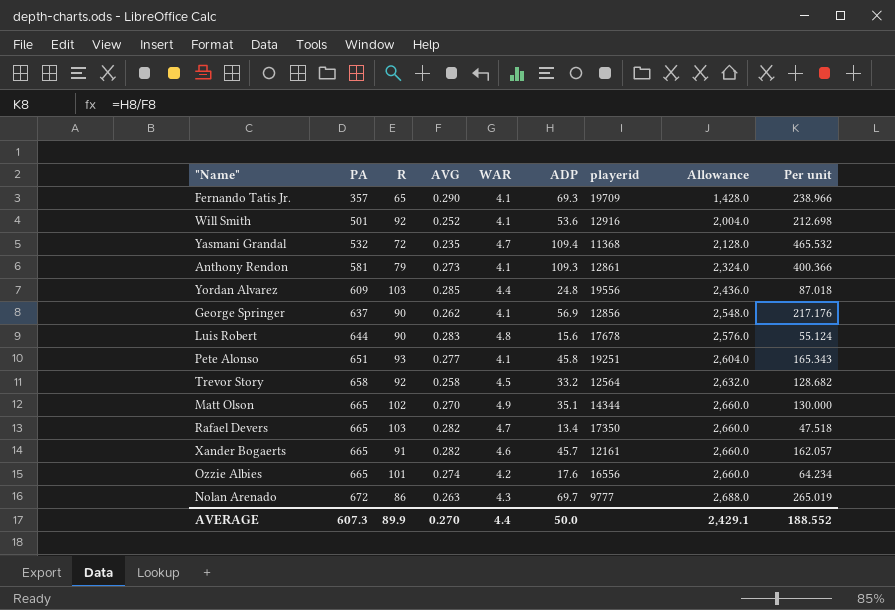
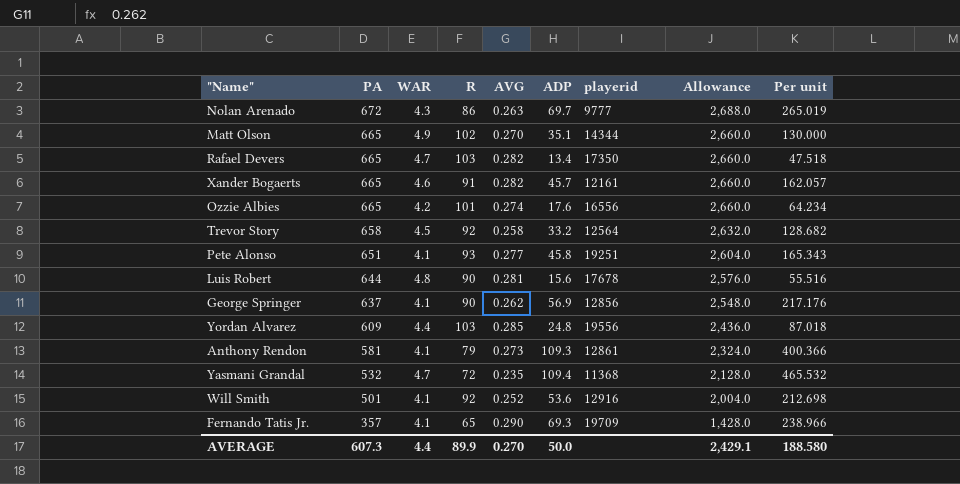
row order: PA ascending -> PA descending
column WAR | position: 5 -> 3
Luis Robert | AVG: 0.283 -> 0.281
Luis Robert | Per unit: 55.124 -> 55.516
AVERAGE | Per unit: 188.552 -> 188.580

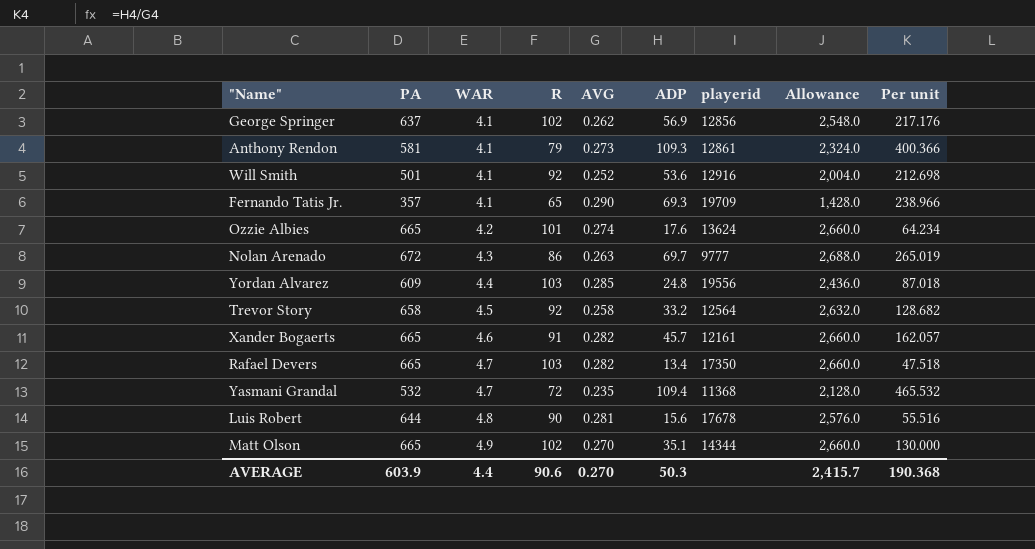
row order: PA descending -> WAR ascending
row Pete Alonso: 651 | 4.1 | 93 | 0.277 | 45.8 | 19251 | 2,604.0 | 165.343 -> none
George Springer | R: 90 -> 102
Ozzie Albies | playerid: 16556 -> 13624
AVERAGE | PA: 607.3 -> 603.9
AVERAGE | R: 89.9 -> 90.6
AVERAGE | ADP: 50.0 -> 50.3
AVERAGE | Allowance: 2,429.1 -> 2,415.7
AVERAGE | Per unit: 188.580 -> 190.368

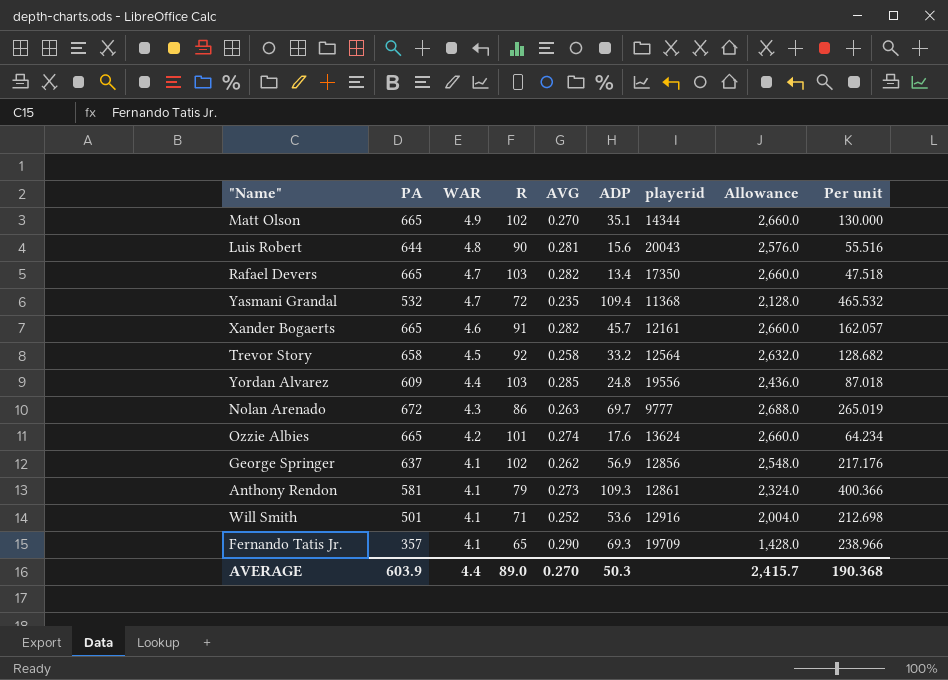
row order: WAR ascending -> WAR descending
Luis Robert | playerid: 17678 -> 20043
Will Smith | R: 92 -> 71
AVERAGE | R: 90.6 -> 89.0

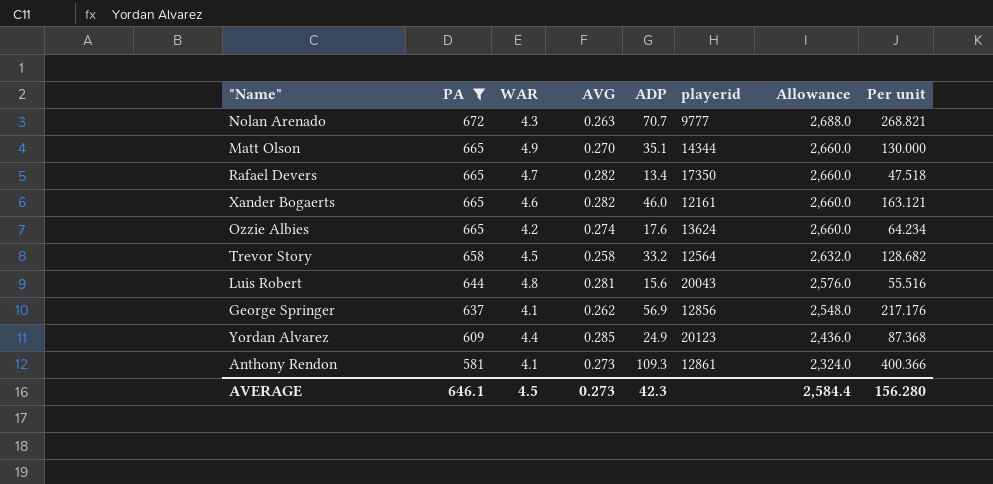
filter: none -> PA >= 581
row order: WAR descending -> PA descending
column R | position: 4 -> none
Nolan Arenado | ADP: 69.7 -> 70.7
Nolan Arenado | Per unit: 265.019 -> 268.821
Xander Bogaerts | ADP: 45.7 -> 46.0
Xander Bogaerts | Per unit: 162.057 -> 163.121
Yordan Alvarez | ADP: 24.8 -> 24.9
Yordan Alvarez | playerid: 19556 -> 20123
Yordan Alvarez | Per unit: 87.018 -> 87.368
AVERAGE | PA: 603.9 -> 646.1
AVERAGE | WAR: 4.4 -> 4.5
AVERAGE | AVG: 0.270 -> 0.273
AVERAGE | ADP: 50.3 -> 42.3
AVERAGE | Allowance: 2,415.7 -> 2,584.4
AVERAGE | Per unit: 190.368 -> 156.280

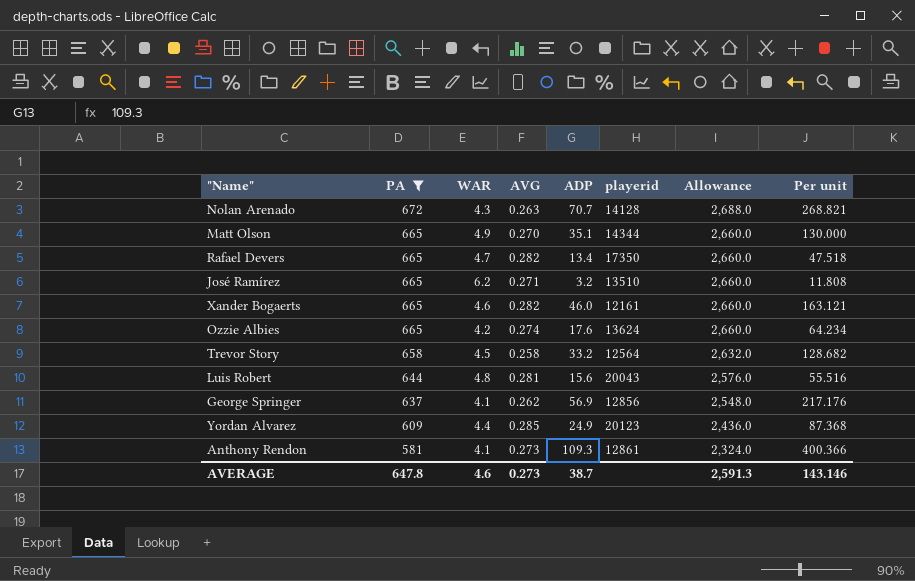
Nolan Arenado | playerid: 9777 -> 14128
row José Ramírez: none -> 665 | 6.2 | 0.271 | 3.2 | 13510 | 2,660.0 | 11.808
AVERAGE | PA: 646.1 -> 647.8
AVERAGE | WAR: 4.5 -> 4.6
AVERAGE | ADP: 42.3 -> 38.7
AVERAGE | Allowance: 2,584.4 -> 2,591.3
AVERAGE | Per unit: 156.280 -> 143.146

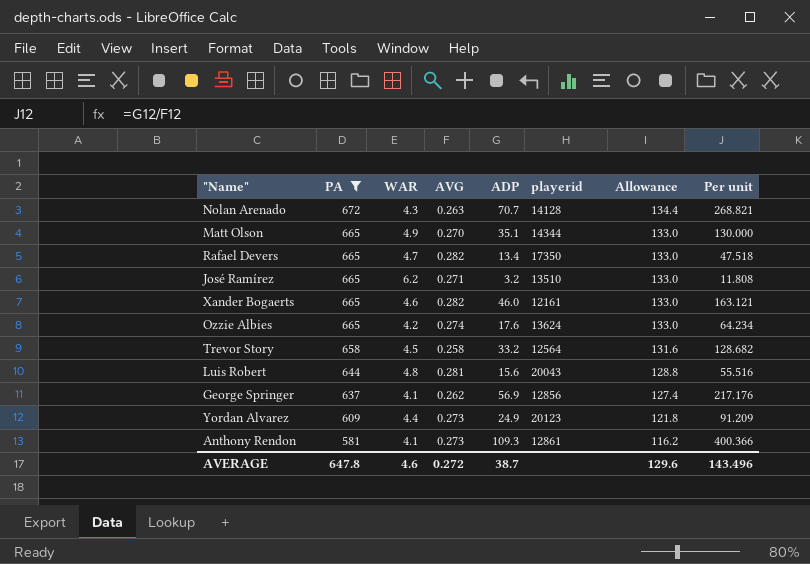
column Allowance | formula: [PA] * 4 -> [PA] * 0.2
Yordan Alvarez | AVG: 0.285 -> 0.273
Yordan Alvarez | Per unit: 87.368 -> 91.209
AVERAGE | AVG: 0.273 -> 0.272
AVERAGE | Allowance: 2,591.3 -> 129.6
AVERAGE | Per unit: 143.146 -> 143.496

